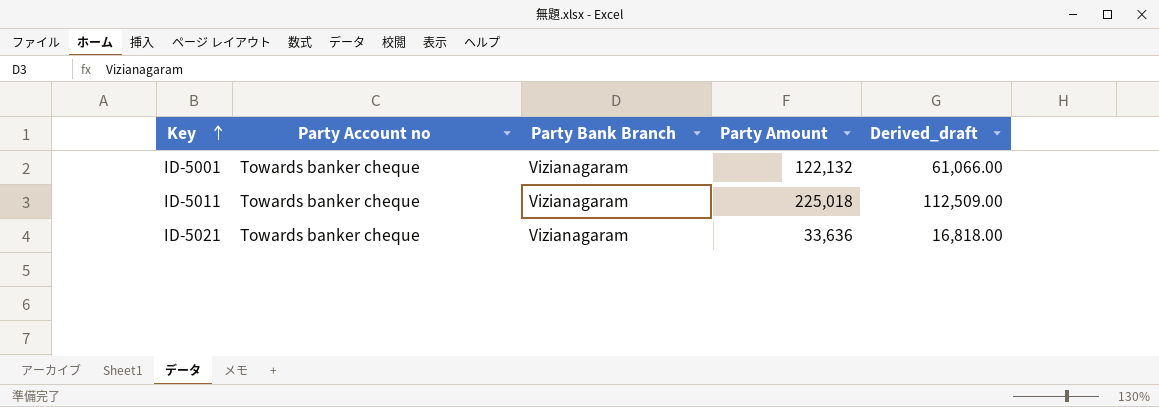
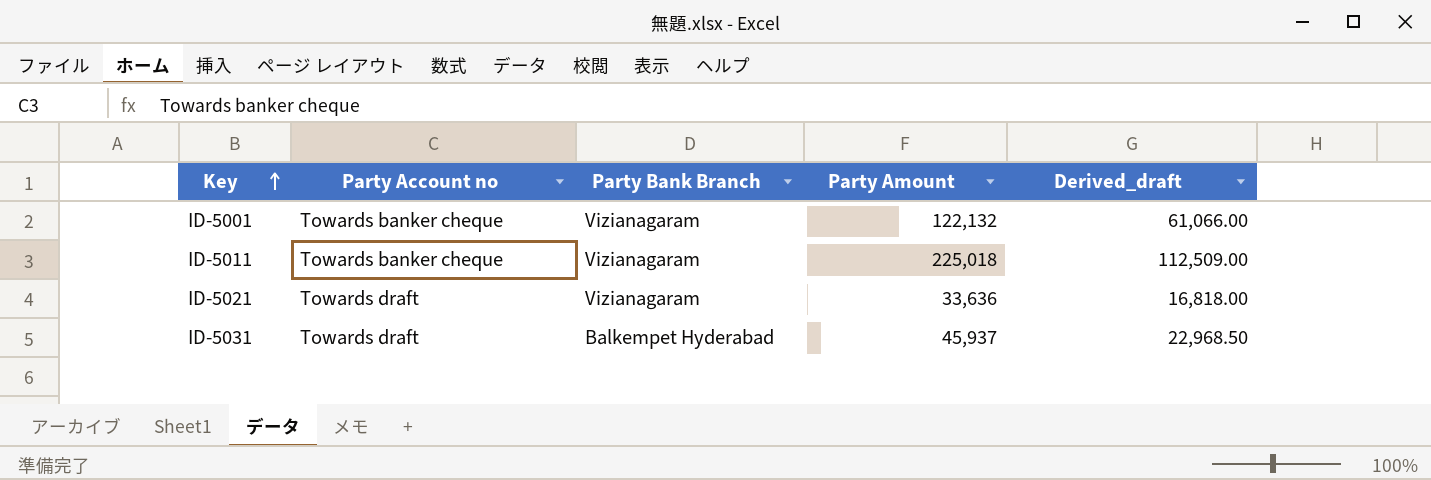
ID-5021 | Party Account no: Towards banker cheque -> Towards draft
row ID-5031: none -> Towards draft | Balkempet Hyderabad | 45,937 | 22,968.50

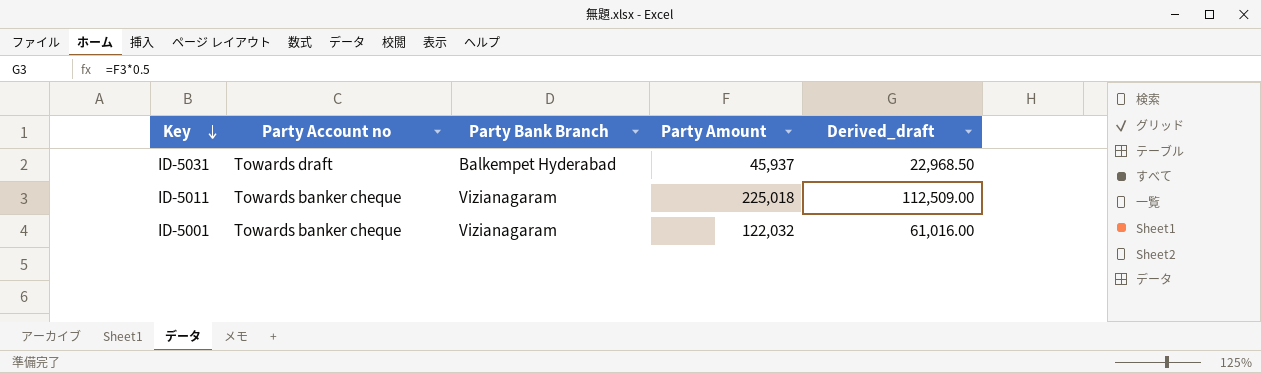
row order: Key ascending -> Key descending
row ID-5021: Towards draft | Vizianagaram | 33,636 | 16,818.00 -> none
ID-5001 | Party Amount: 122,132 -> 122,032
ID-5001 | Derived_draft: 61,066.00 -> 61,016.00

